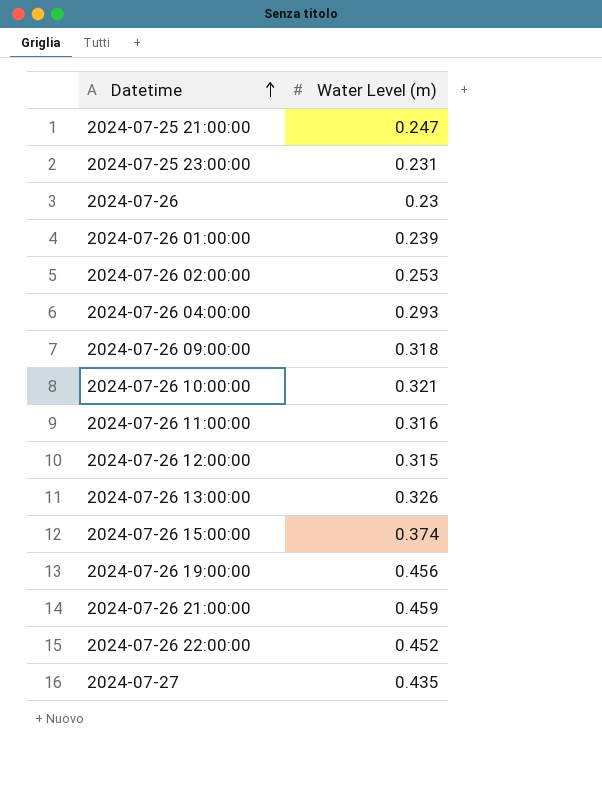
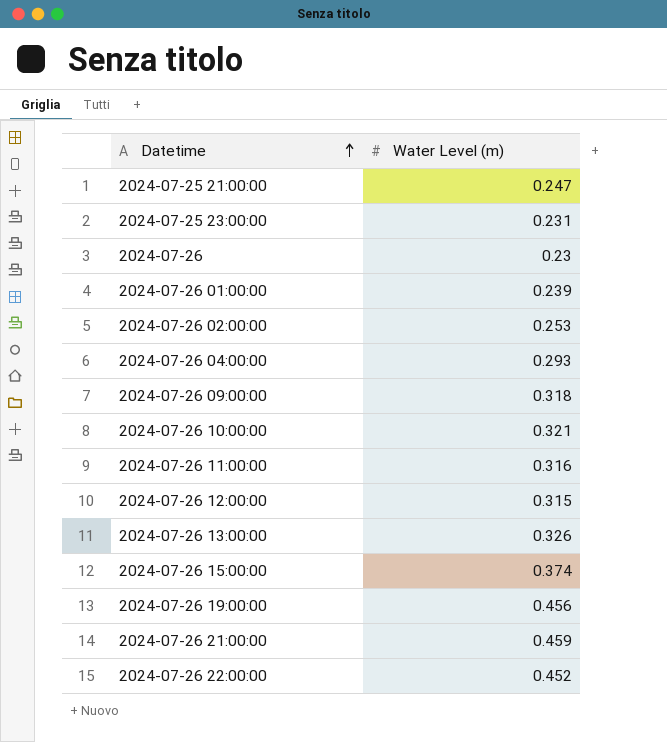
row 2024-07-27: 0.435 -> none

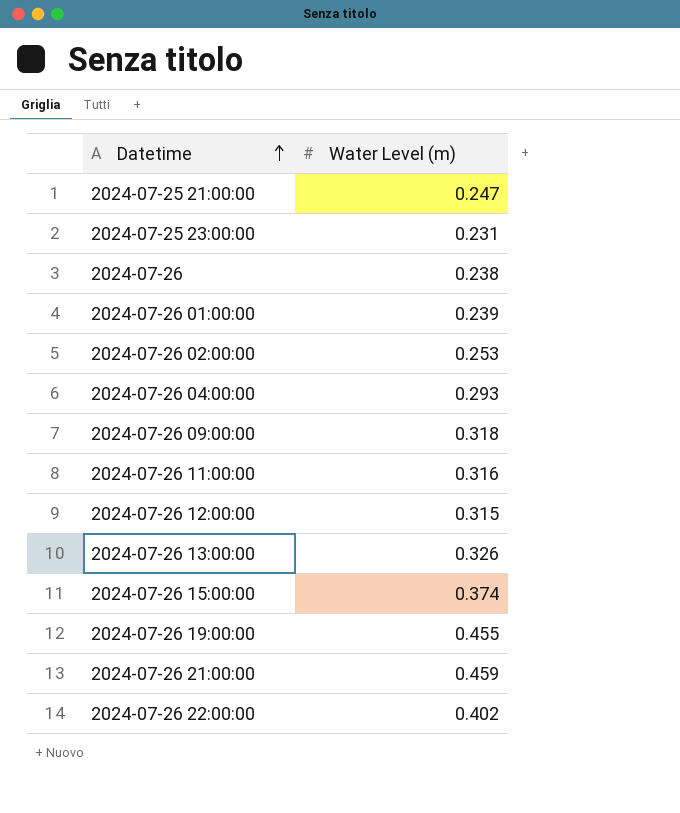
row 2024-07-26 10:00:00: 0.321 -> none
2024-07-26 | Water Level (m): 0.23 -> 0.238
2024-07-26 19:00:00 | Water Level (m): 0.456 -> 0.455
2024-07-26 22:00:00 | Water Level (m): 0.452 -> 0.402

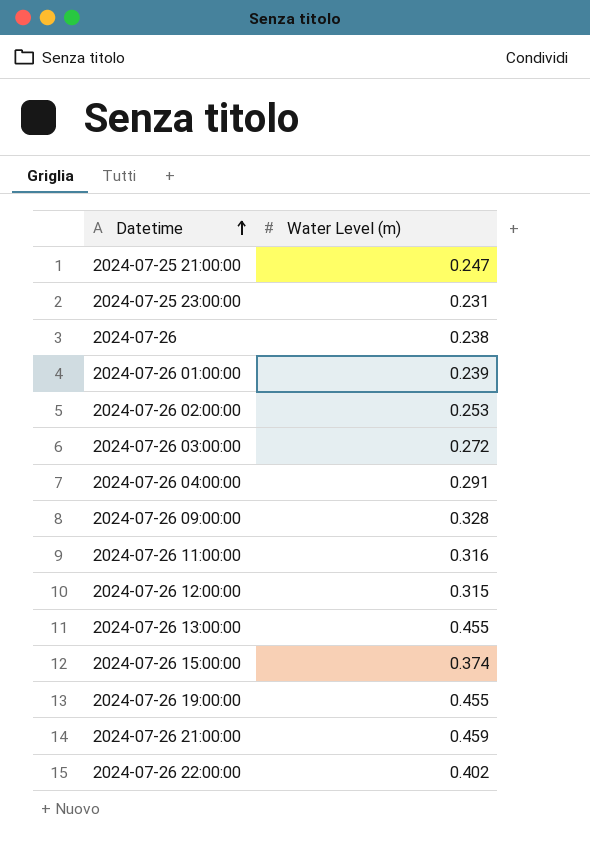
row 2024-07-26 03:00:00: none -> 0.272
2024-07-26 04:00:00 | Water Level (m): 0.293 -> 0.291
2024-07-26 09:00:00 | Water Level (m): 0.318 -> 0.328
2024-07-26 13:00:00 | Water Level (m): 0.326 -> 0.455

